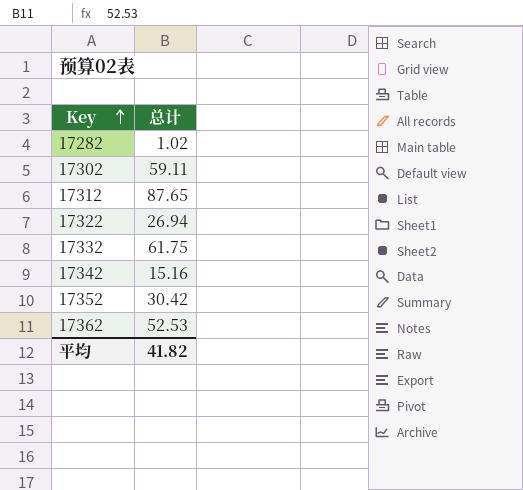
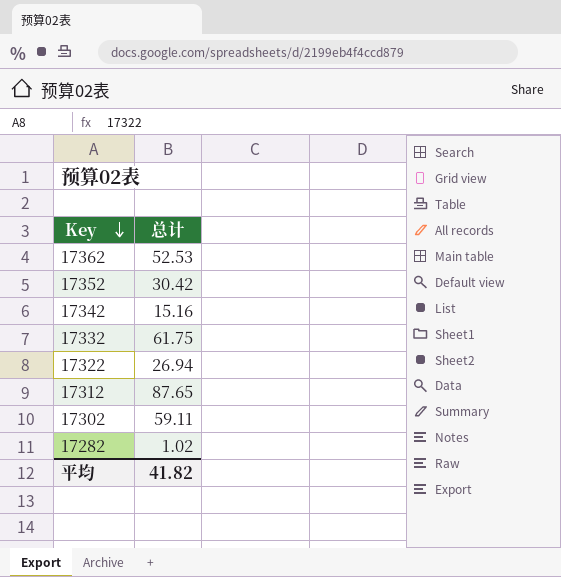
row order: Key ascending -> Key descending

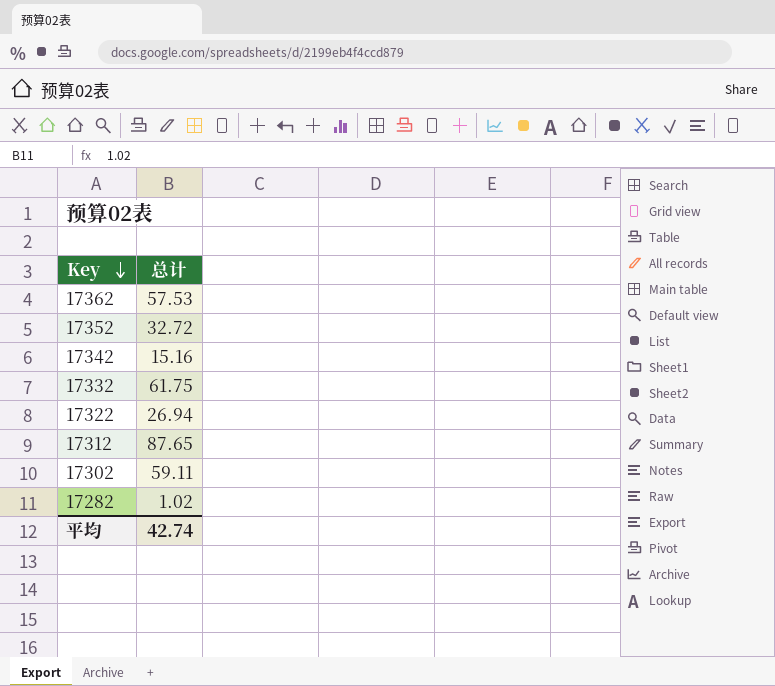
17362 | 总计: 52.53 -> 57.53
17352 | 总计: 30.42 -> 32.72
平均 | 总计: 41.82 -> 42.74

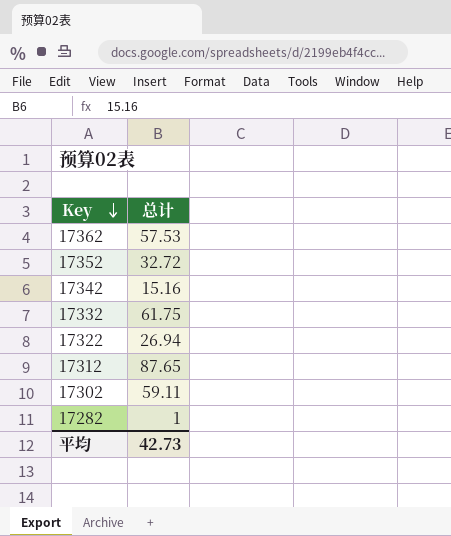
17282 | 总计: 1.02 -> 1
平均 | 总计: 42.74 -> 42.73

